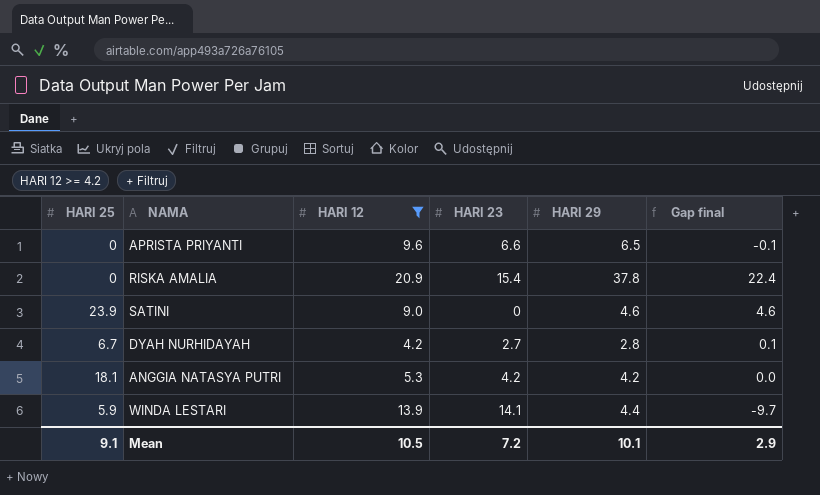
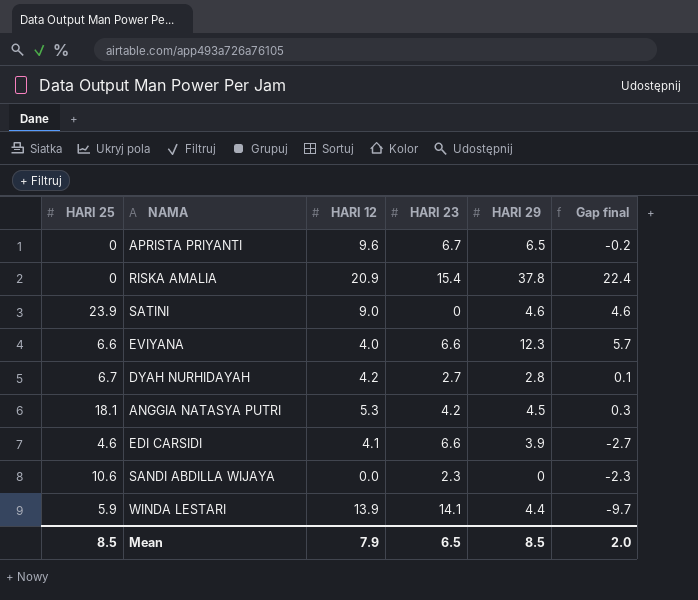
filter: HARI 12 >= 4.2 -> none
APRISTA PRIYANTI | HARI 23: 6.6 -> 6.7
APRISTA PRIYANTI | Gap final: -0.1 -> -0.2
ANGGIA NATASYA PUTRI | HARI 29: 4.2 -> 4.5
ANGGIA NATASYA PUTRI | Gap final: 0.0 -> 0.3
Mean | HARI 25: 9.1 -> 8.5
Mean | HARI 12: 10.5 -> 7.9
Mean | HARI 23: 7.2 -> 6.5
Mean | HARI 29: 10.1 -> 8.5
Mean | Gap final: 2.9 -> 2.0

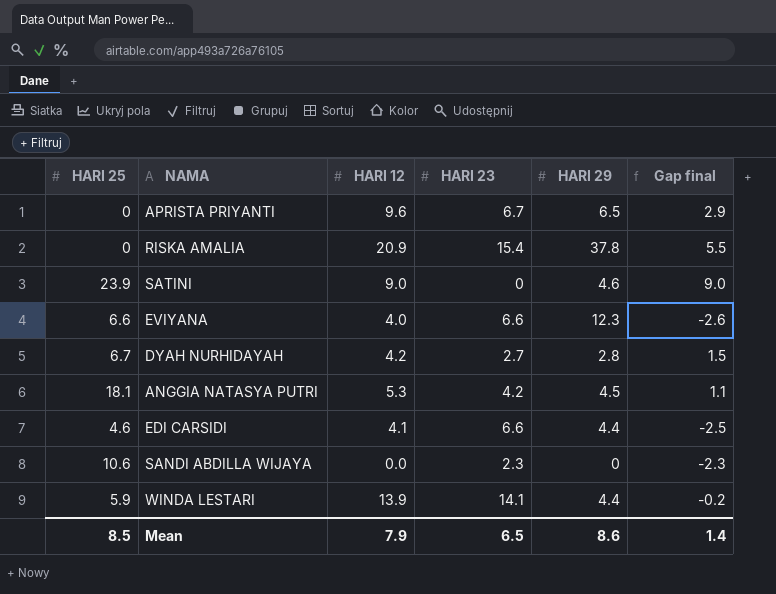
column Gap final | formula: [HARI 29] - [HARI 23] -> [HARI 12] - [HARI 23]
EDI CARSIDI | HARI 29: 3.9 -> 4.4
Mean | HARI 29: 8.5 -> 8.6
Mean | Gap final: 2.0 -> 1.4

